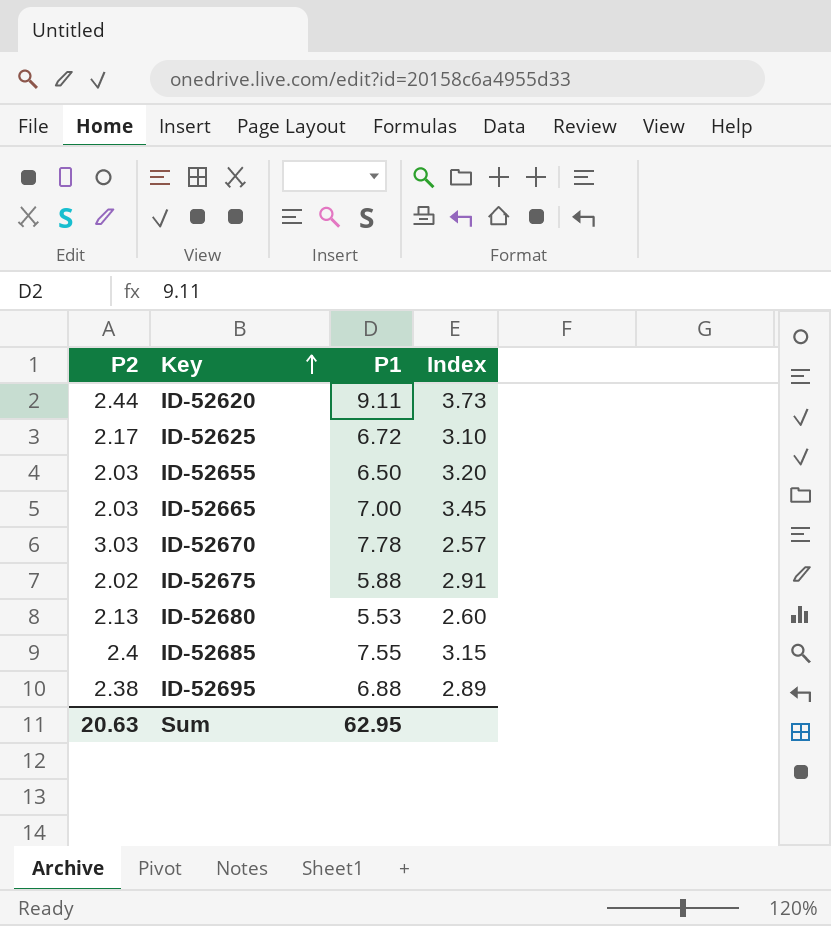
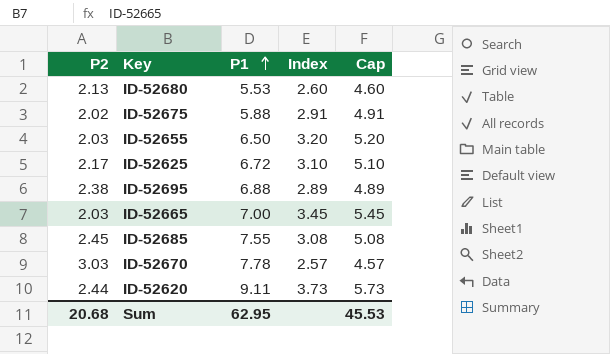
row order: Key ascending -> P1 ascending
column Cap | formula: none -> [Index] + 2
ID-52685 | P2: 2.4 -> 2.45
ID-52685 | Index: 3.15 -> 3.08
Sum | P2: 20.63 -> 20.68

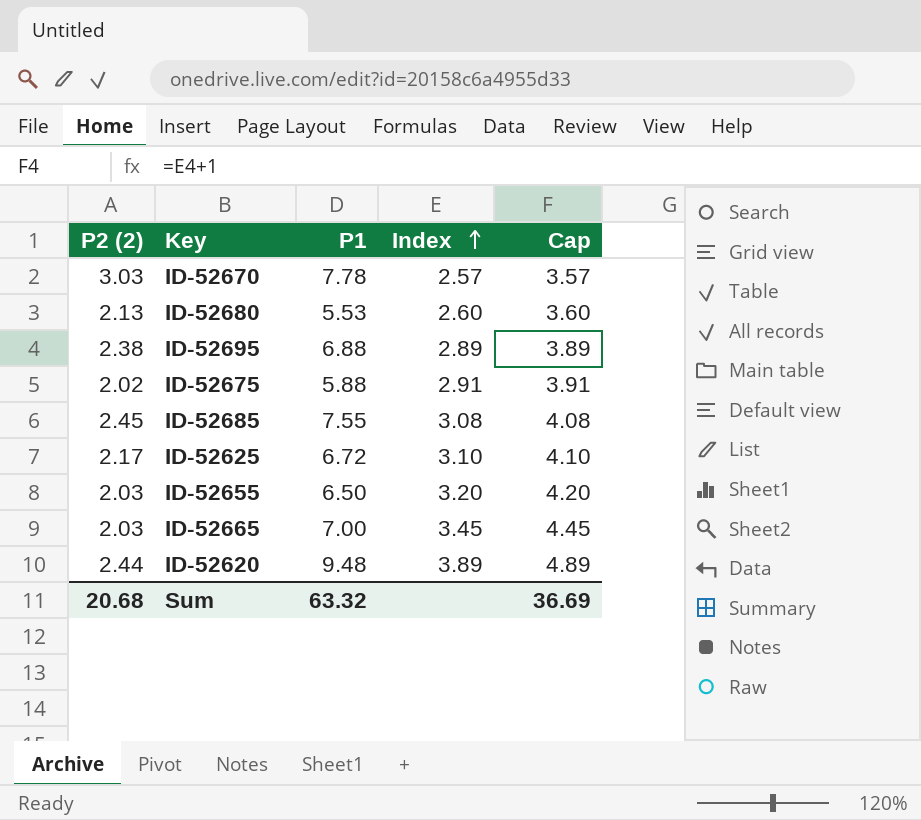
row order: P1 ascending -> Index ascending
column name: P2 -> P2 (2)
column Cap | formula: [Index] + 2 -> [Index] + 1
ID-52620 | P1: 9.11 -> 9.48
ID-52620 | Index: 3.73 -> 3.89
Sum | P1: 62.95 -> 63.32
Sum | Cap: 45.53 -> 36.69

